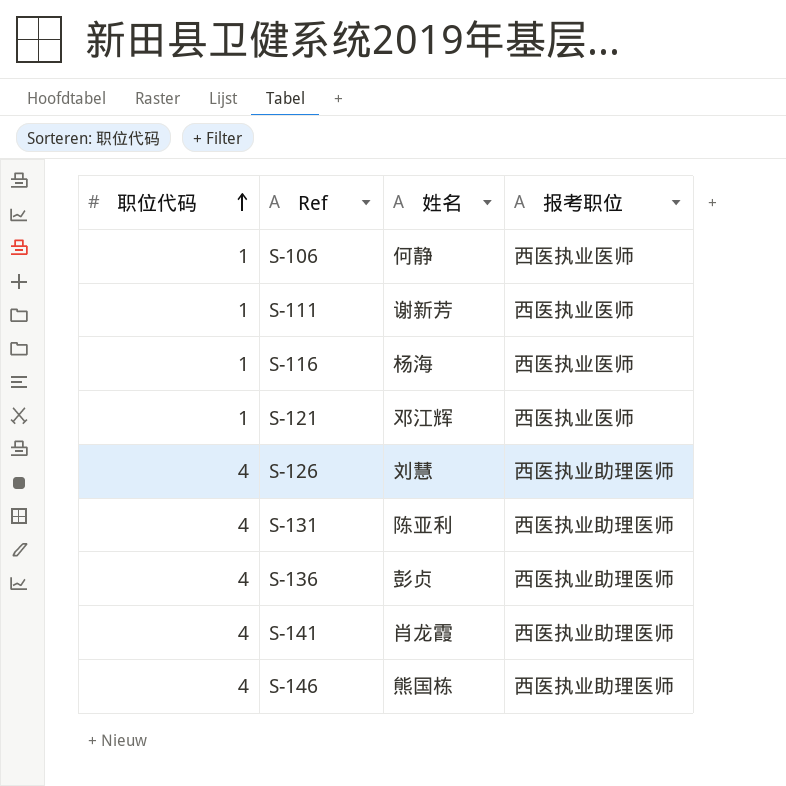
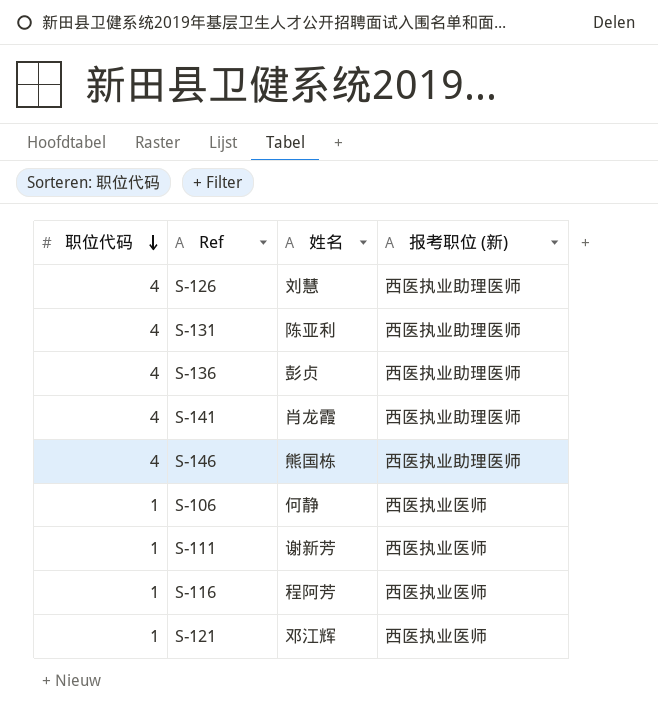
row order: 职位代码 ascending -> 职位代码 descending
column name: 报考职位 -> 报考职位 (新)
S-116 | 姓名: 杨海 -> 程阿芳

